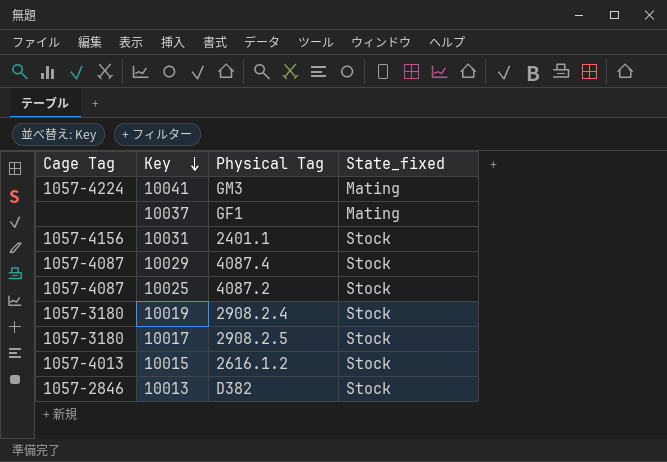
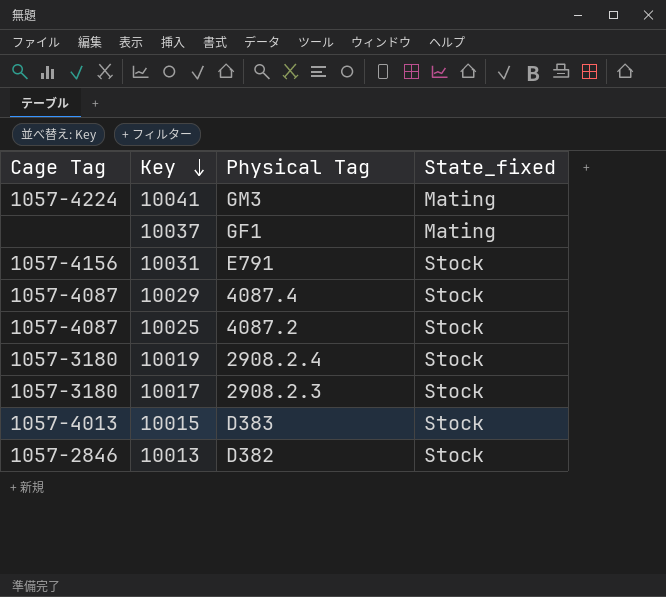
10031 | Physical Tag: 2401.1 -> E791
10017 | Physical Tag: 2908.2.5 -> 2908.2.3
10015 | Physical Tag: 2616.1.2 -> D383

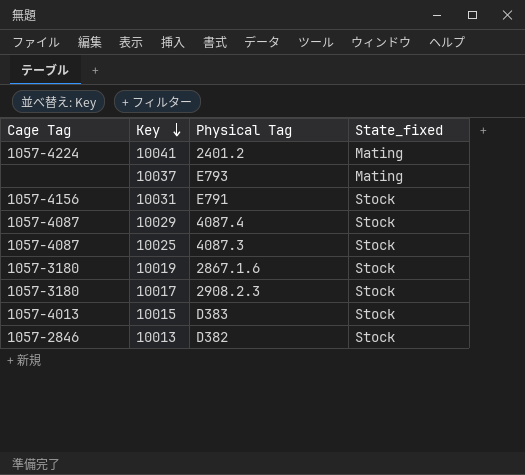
10041 | Physical Tag: GM3 -> 2401.2
10037 | Physical Tag: GF1 -> E793
10025 | Physical Tag: 4087.2 -> 4087.3
10019 | Physical Tag: 2908.2.4 -> 2867.1.6

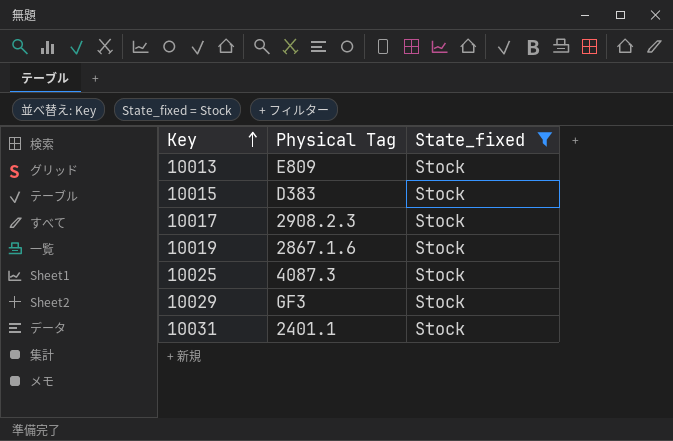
filter: none -> State_fixed = Stock
row order: Key descending -> Key ascending
column Cage Tag | position: 1 -> none
10013 | Physical Tag: D382 -> E809
10029 | Physical Tag: 4087.4 -> GF3
10031 | Physical Tag: E791 -> 2401.1

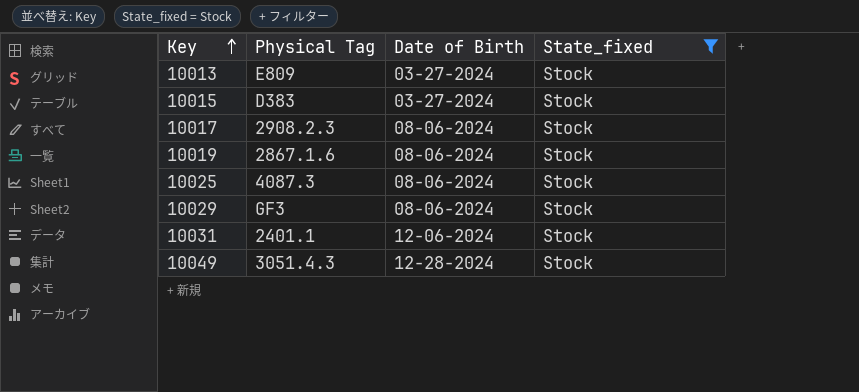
column Date of Birth | position: none -> 3
row 10049: none -> 3051.4.3 | 12-28-2024 | Stock

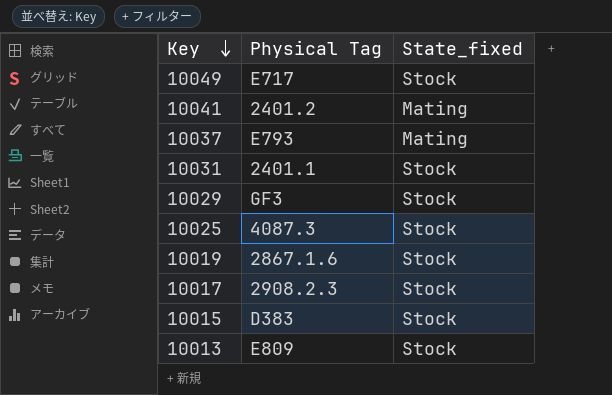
filter: State_fixed = Stock -> none
row order: Key ascending -> Key descending
column Date of Birth | position: 3 -> none
10049 | Physical Tag: 3051.4.3 -> E717

